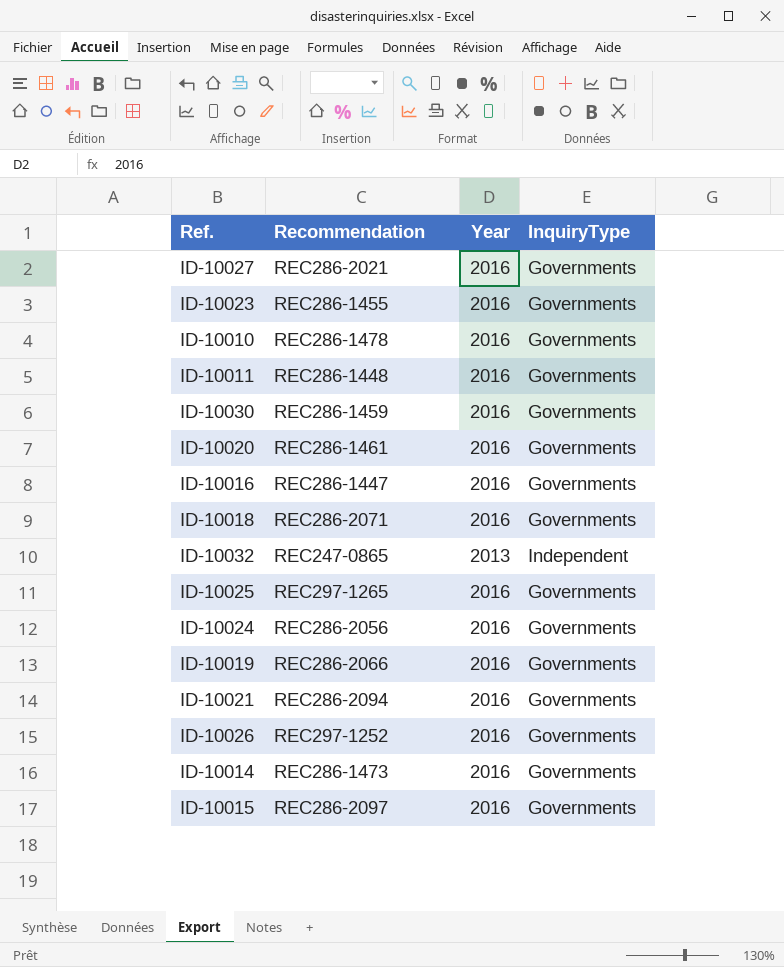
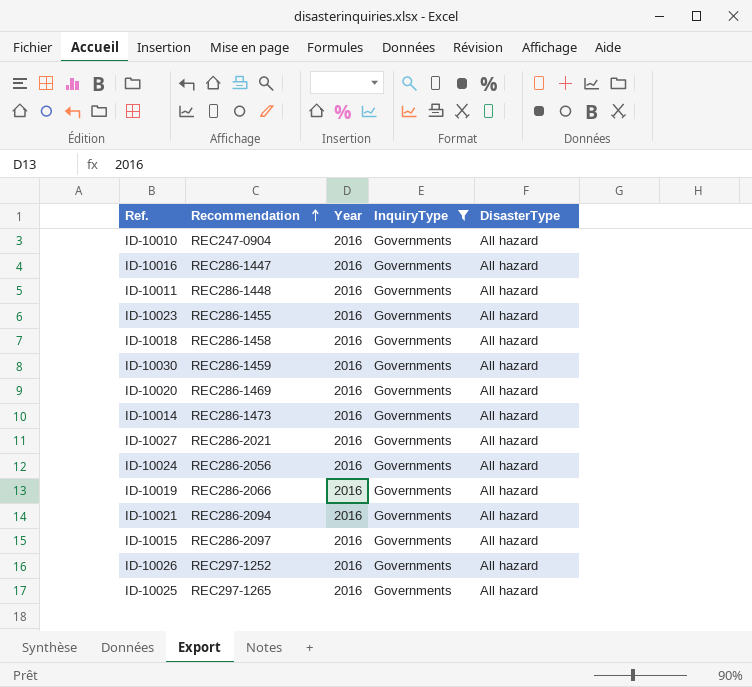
filter: none -> InquiryType = Governments
row order: none -> Recommendation ascending
column DisasterType | position: none -> 5
ID-10010 | Recommendation: REC286-1478 -> REC247-0904
ID-10018 | Recommendation: REC286-2071 -> REC286-1458
ID-10020 | Recommendation: REC286-1461 -> REC286-1469

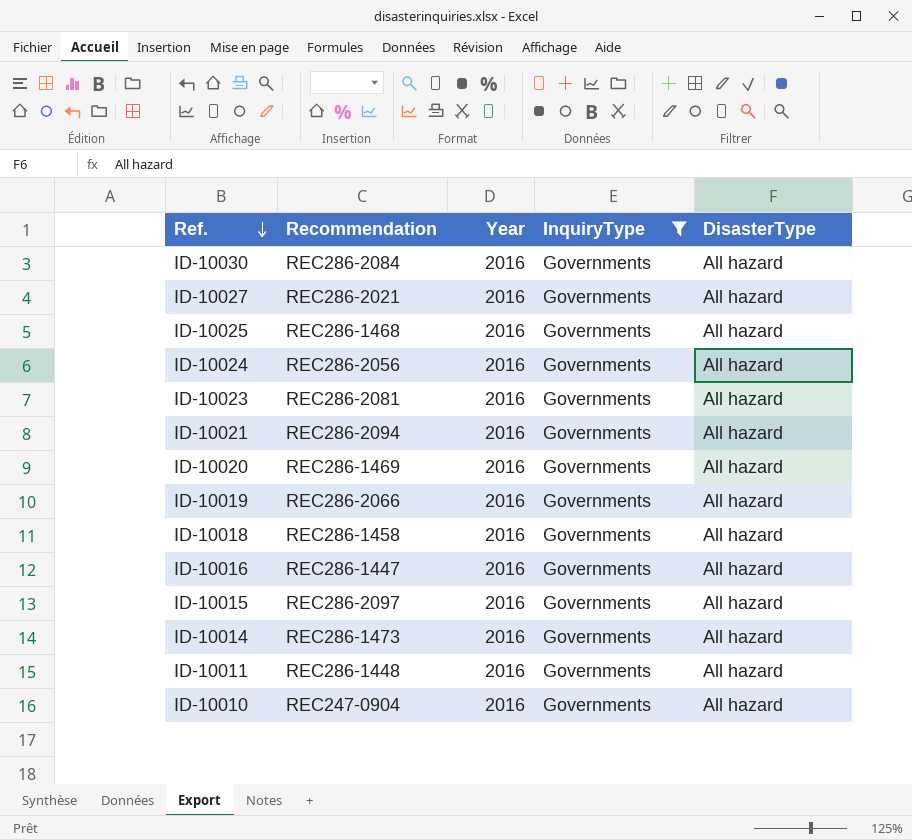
row order: Recommendation ascending -> Ref. descending
row ID-10026: REC297-1252 | 2016 | Governments | All hazard -> none
ID-10030 | Recommendation: REC286-1459 -> REC286-2084
ID-10025 | Recommendation: REC297-1265 -> REC286-1468
ID-10023 | Recommendation: REC286-1455 -> REC286-2081

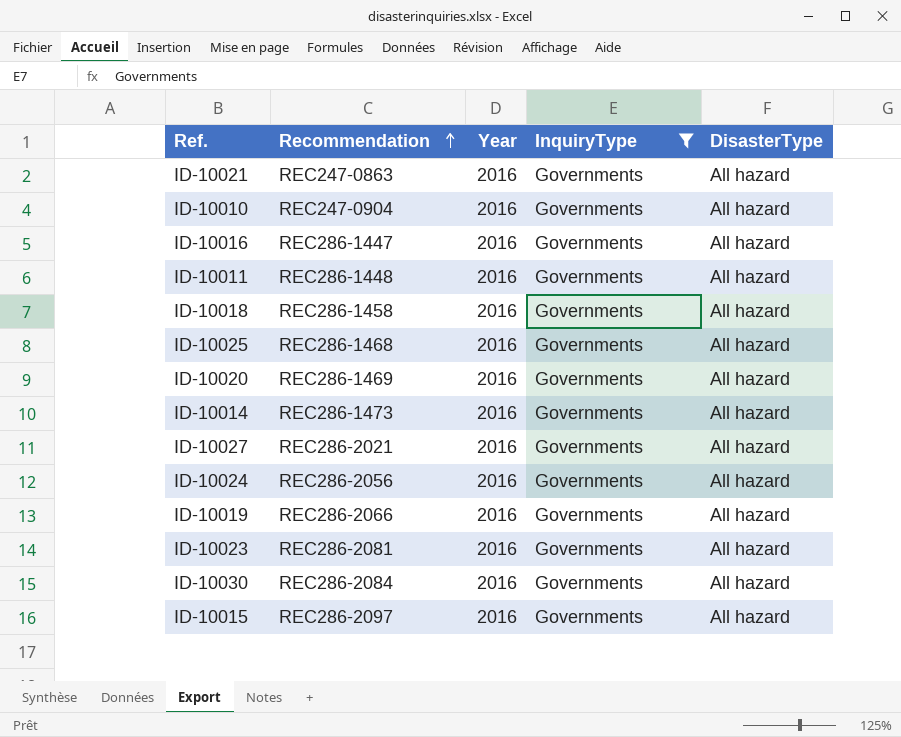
row order: Ref. descending -> Recommendation ascending
ID-10021 | Recommendation: REC286-2094 -> REC247-0863

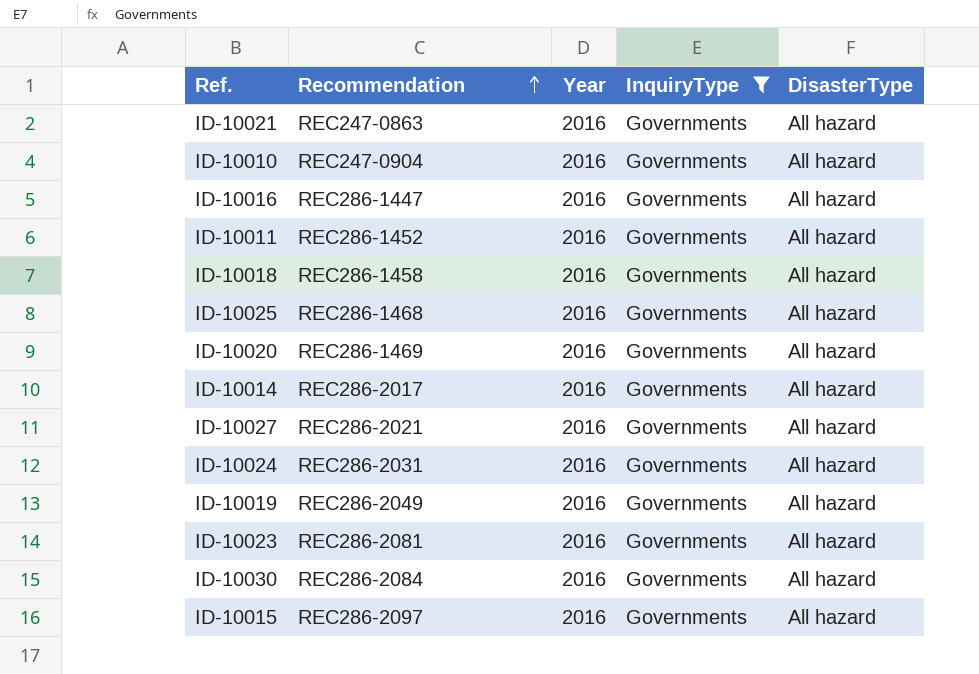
ID-10011 | Recommendation: REC286-1448 -> REC286-1452
ID-10014 | Recommendation: REC286-1473 -> REC286-2017
ID-10024 | Recommendation: REC286-2056 -> REC286-2031
ID-10019 | Recommendation: REC286-2066 -> REC286-2049

